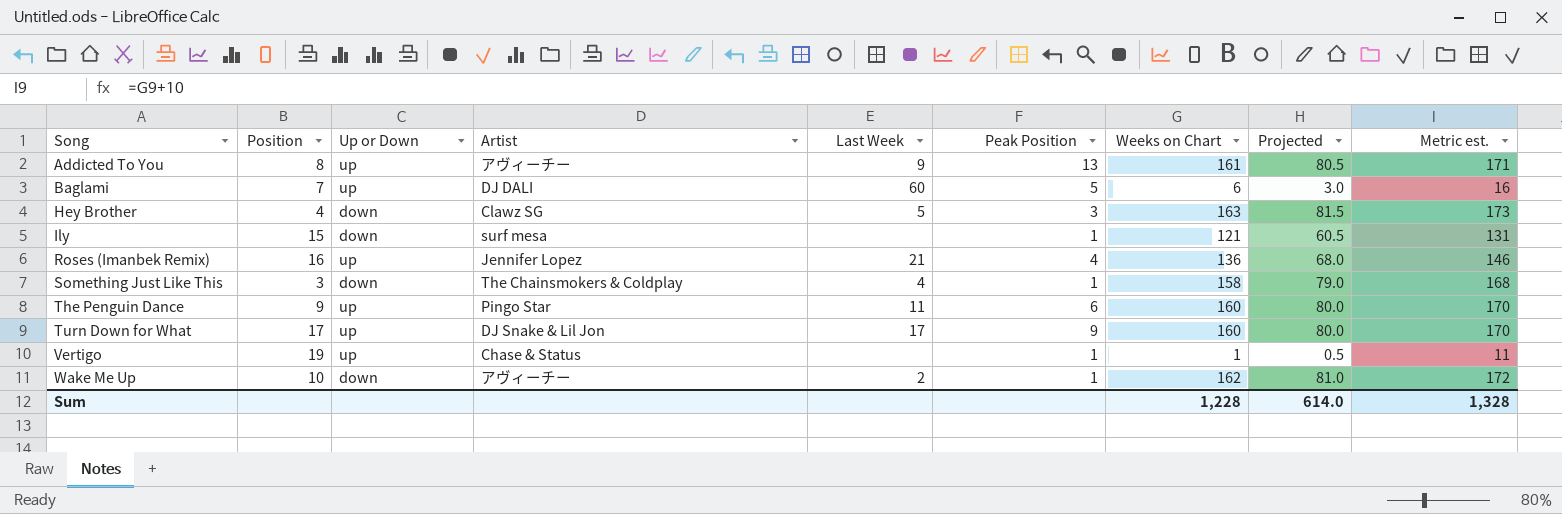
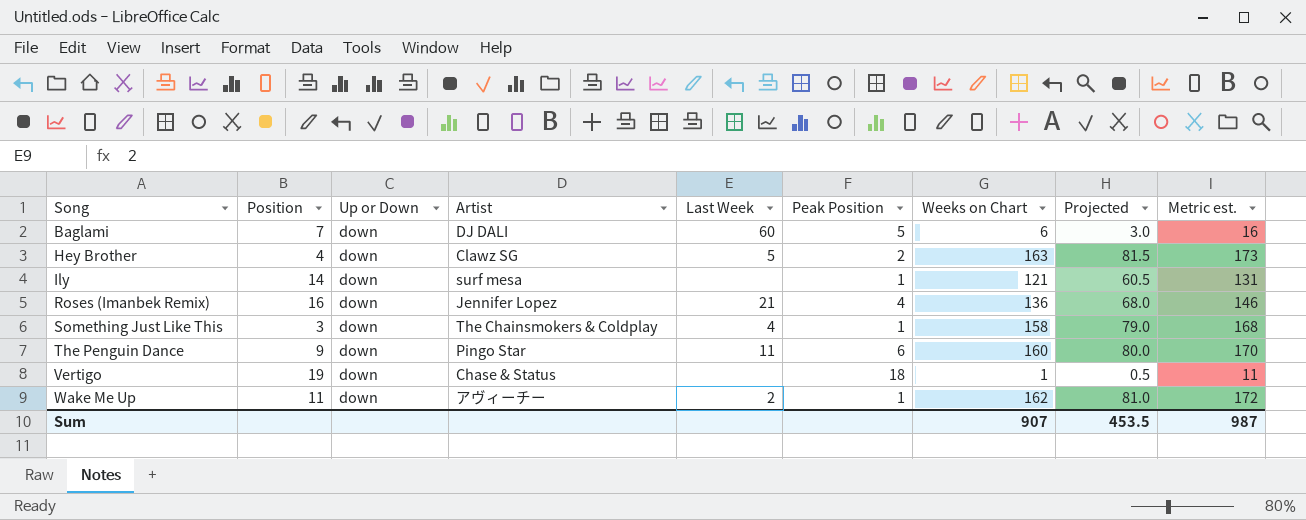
row Addicted To You: 8 | up | アヴィーチー | 9 | 13 | 161 | 80.5 | 171 -> none
row Turn Down for What: 17 | up | DJ Snake & Lil Jon | 17 | 9 | 160 | 80.0 | 170 -> none
Baglami | Up or Down: up -> down
Hey Brother | Peak Position: 3 -> 2
Ily | Position: 15 -> 14
Roses (Imanbek Remix) | Up or Down: up -> down
The Penguin Dance | Up or Down: up -> down
Vertigo | Up or Down: up -> down
Vertigo | Peak Position: 1 -> 18
Wake Me Up | Position: 10 -> 11
Sum | Weeks on Chart: 1,228 -> 907
Sum | Projected: 614.0 -> 453.5
Sum | Metric est.: 1,328 -> 987

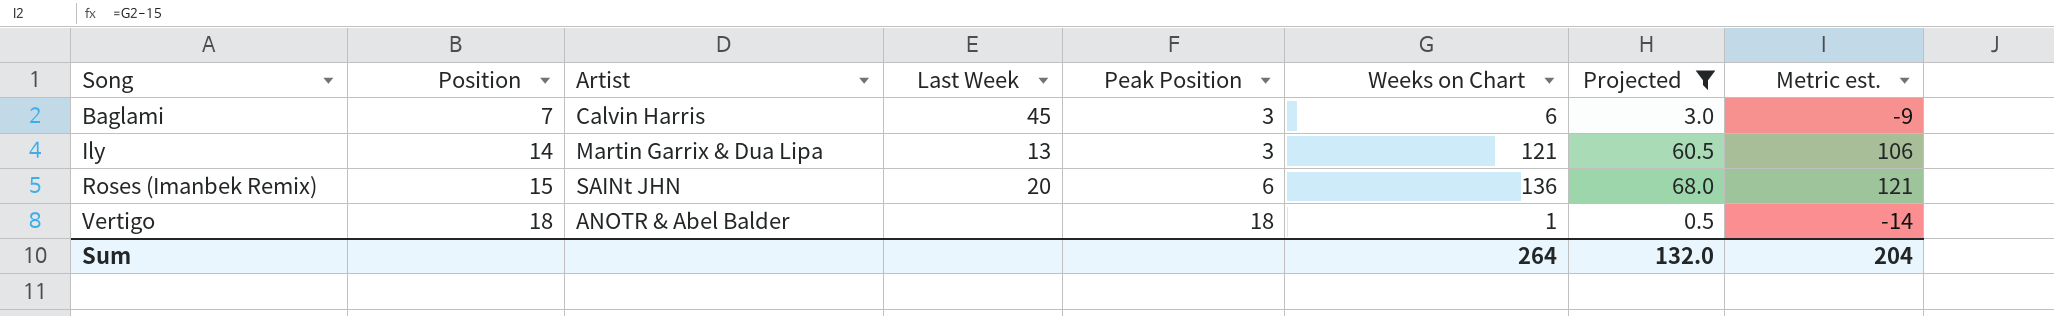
filter: none -> Projected <= 68.0
column Up or Down | position: 3 -> none
column Metric est. | formula: [Weeks on Chart] + 10 -> [Weeks on Chart] - 15
Baglami | Artist: DJ DALI -> Calvin Harris
Baglami | Last Week: 60 -> 45
Baglami | Peak Position: 5 -> 3
Ily | Artist: surf mesa -> Martin Garrix & Dua Lipa
Ily | Last Week: none -> 13
Ily | Peak Position: 1 -> 3
Roses (Imanbek Remix) | Position: 16 -> 15
Roses (Imanbek Remix) | Artist: Jennifer Lopez -> SAINt JHN
Roses (Imanbek Remix) | Last Week: 21 -> 20
Roses (Imanbek Remix) | Peak Position: 4 -> 6
Vertigo | Position: 19 -> 18
Vertigo | Artist: Chase & Status -> ANOTR & Abel Balder
Sum | Weeks on Chart: 907 -> 264
Sum | Projected: 453.5 -> 132.0
Sum | Metric est.: 987 -> 204

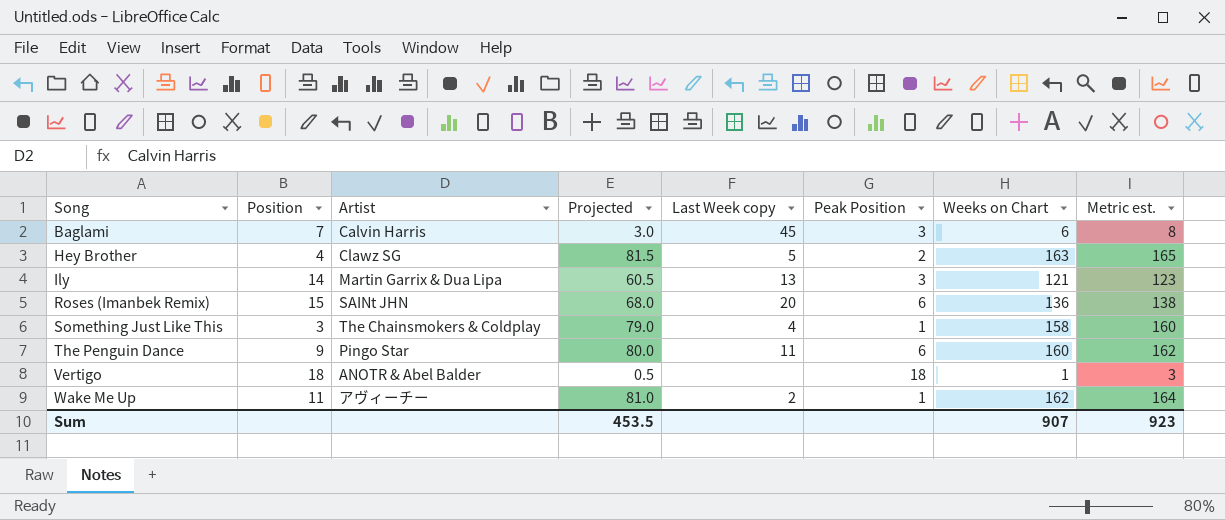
filter: Projected <= 68.0 -> none
column Projected | position: 7 -> 4
column name: Last Week -> Last Week copy
column Metric est. | formula: [Weeks on Chart] - 15 -> [Weeks on Chart] + 2
Sum | Projected: 132.0 -> 453.5
Sum | Weeks on Chart: 264 -> 907
Sum | Metric est.: 204 -> 923

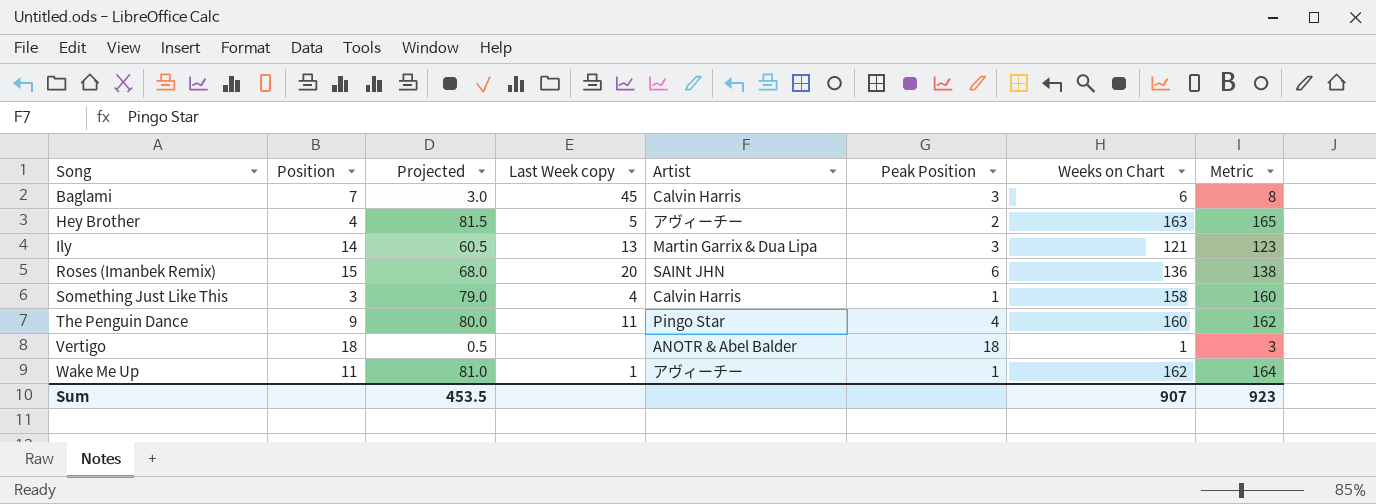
column Artist | position: 3 -> 5
column name: Metric est. -> Metric
Hey Brother | Artist: Clawz SG -> アヴィーチー
Something Just Like This | Artist: The Chainsmokers & Coldplay -> Calvin Harris
The Penguin Dance | Peak Position: 6 -> 4
Wake Me Up | Last Week copy: 2 -> 1

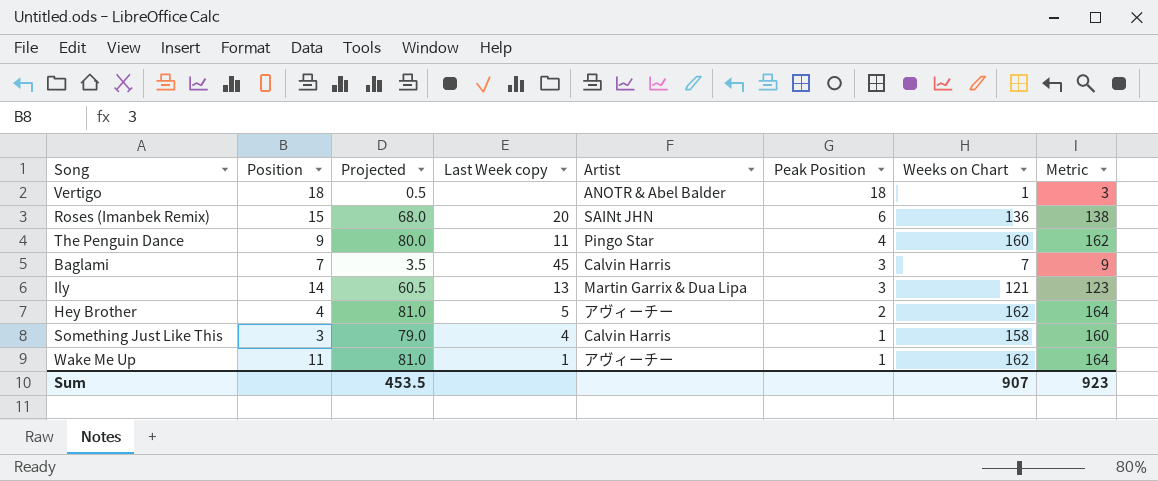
row order: Song ascending -> Peak Position descending
Baglami | Projected: 3.0 -> 3.5
Baglami | Weeks on Chart: 6 -> 7
Baglami | Metric: 8 -> 9
Hey Brother | Projected: 81.5 -> 81.0
Hey Brother | Weeks on Chart: 163 -> 162
Hey Brother | Metric: 165 -> 164

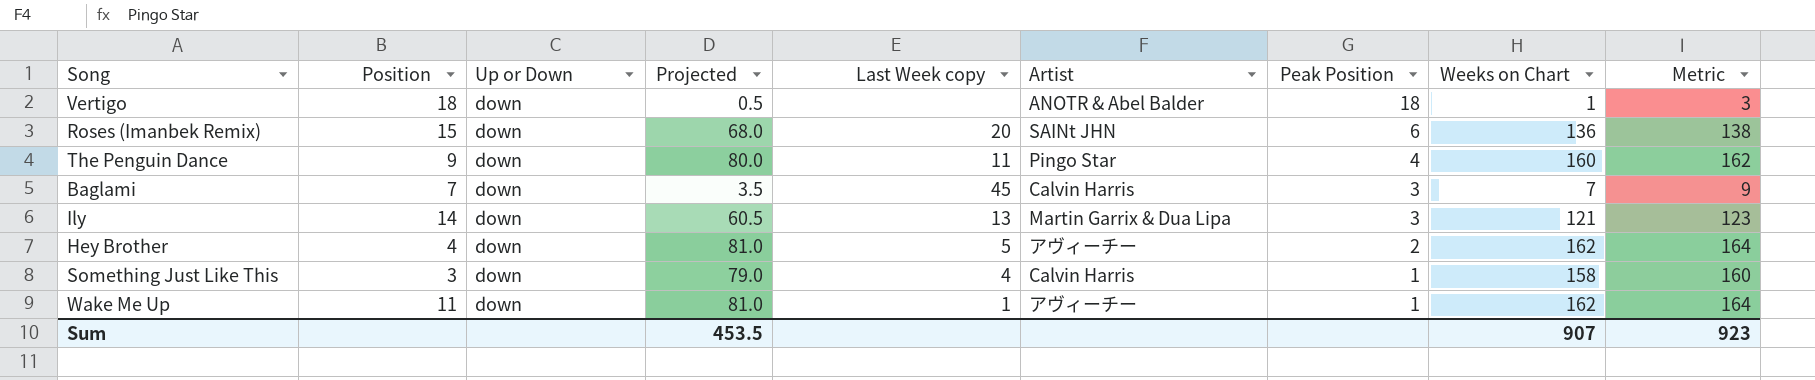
column Up or Down | position: none -> 3

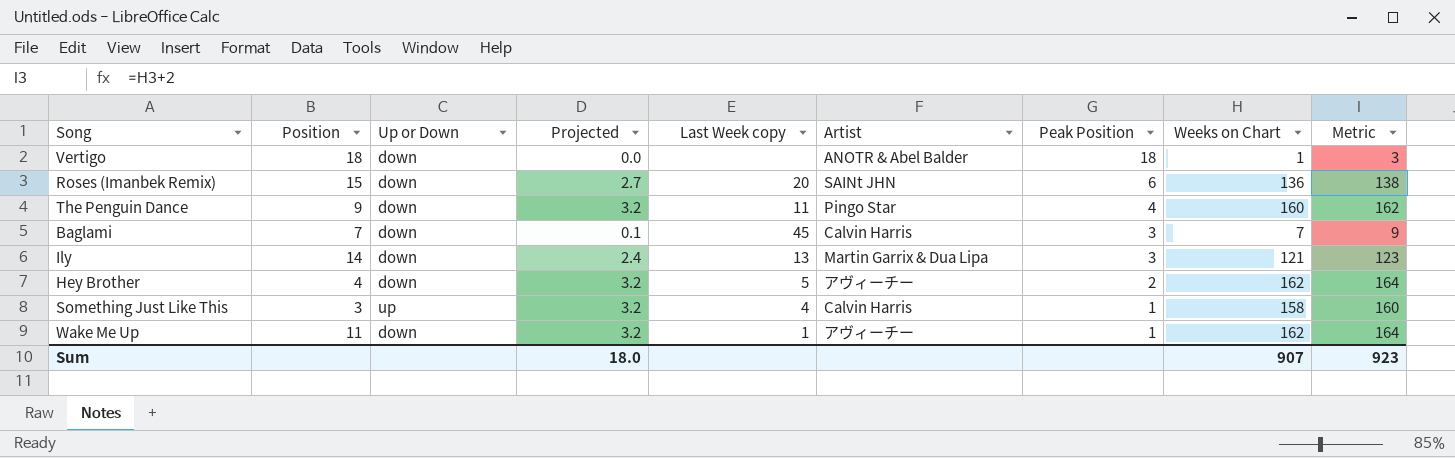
column Projected | formula: [Weeks on Chart] * 0.5 -> [Weeks on Chart] * 0.02
Something Just Like This | Up or Down: down -> up
Sum | Projected: 453.5 -> 18.0

